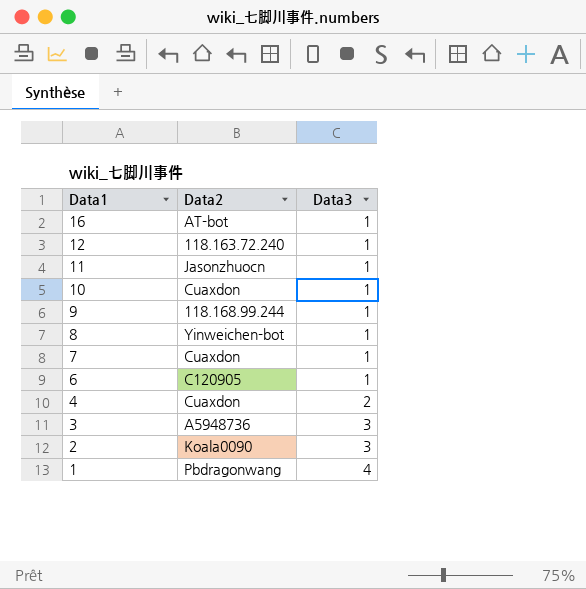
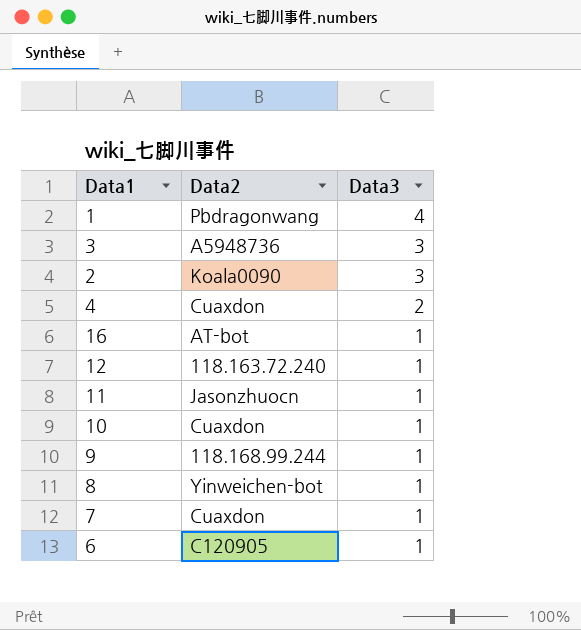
row order: Data1 descending -> Data3 descending

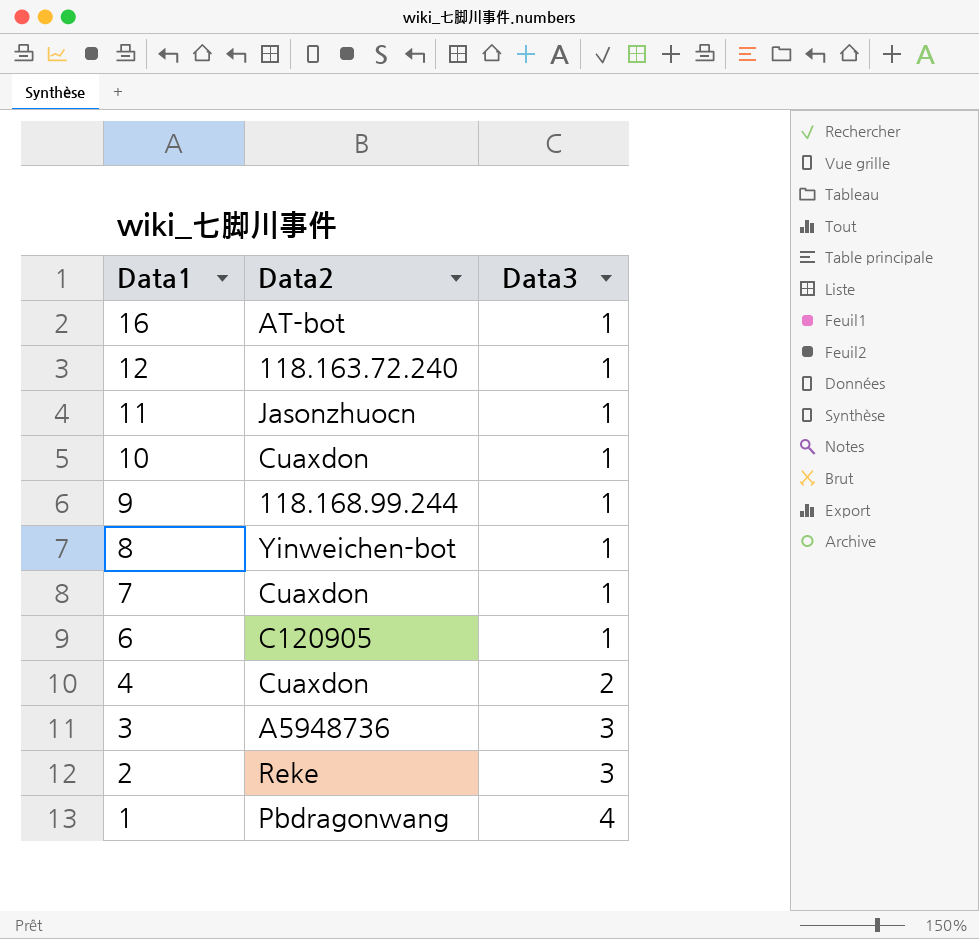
row order: Data3 descending -> Data1 descending
2 | Data2: Koala0090 -> Reke

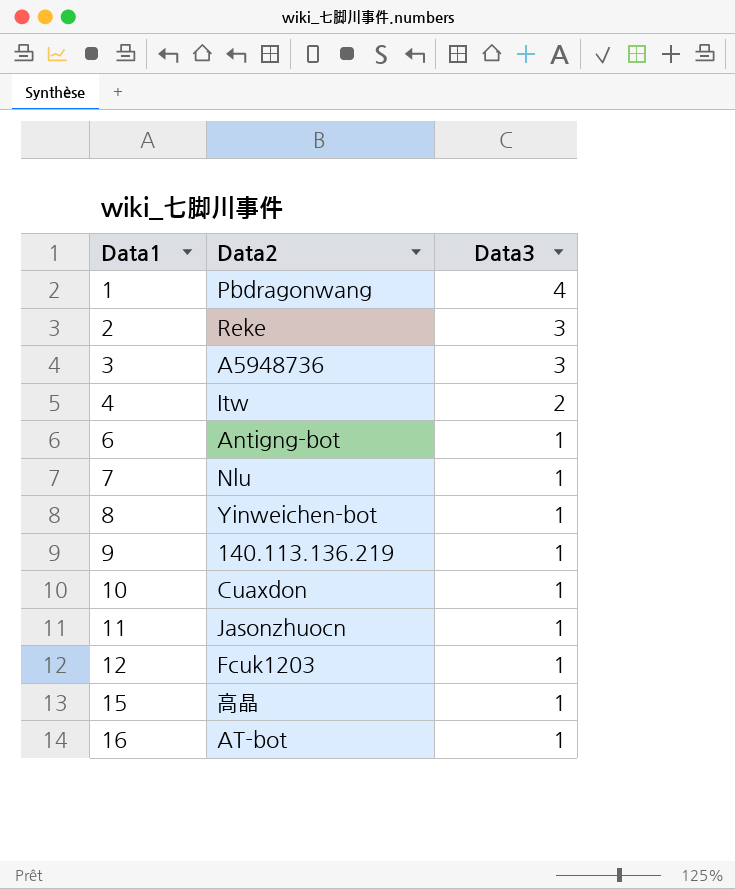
row order: Data1 descending -> Data1 ascending
4 | Data2: Cuaxdon -> Itw
6 | Data2: C120905 -> Antigng-bot
7 | Data2: Cuaxdon -> Nlu
9 | Data2: 118.168.99.244 -> 140.113.136.219
12 | Data2: 118.163.72.240 -> Fcuk1203
row 15: none -> 高晶 | 1

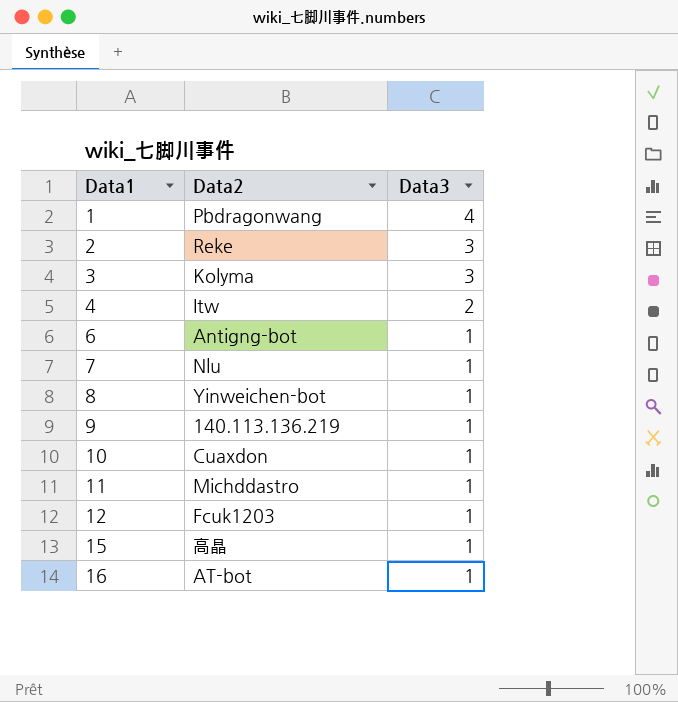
3 | Data2: A5948736 -> Kolyma
11 | Data2: Jasonzhuocn -> Michddastro

